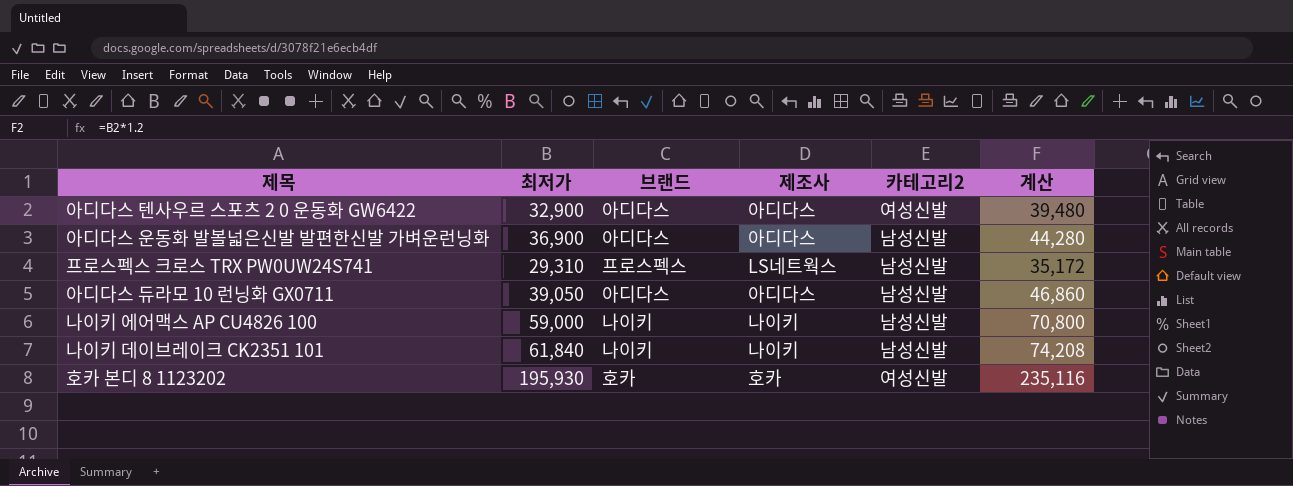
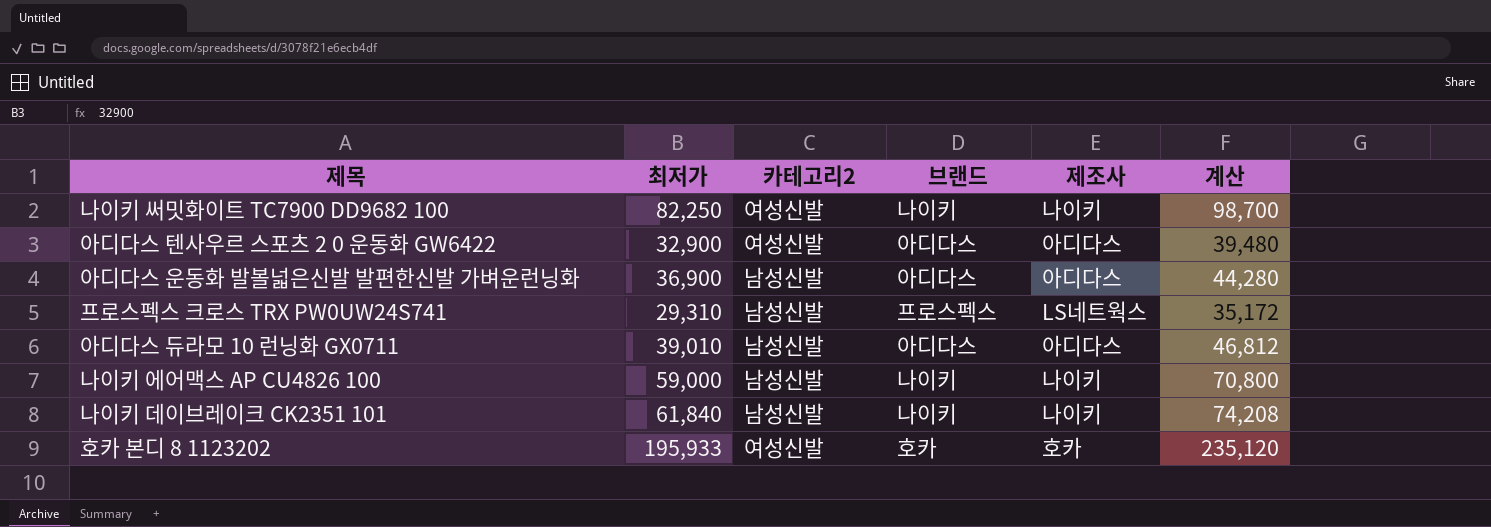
column 카테고리2 | position: 5 -> 3
row 나이키 써밋화이트 TC7900 DD9682 100: none -> 82,250 | 여성신발 | 나이키 | 나이키 | 98,700
아디다스 듀라모 10 런닝화 GX0711 | 최저가: 39,050 -> 39,010
아디다스 듀라모 10 런닝화 GX0711 | 계산: 46,860 -> 46,812
호카 본디 8 1123202 | 최저가: 195,930 -> 195,933
호카 본디 8 1123202 | 계산: 235,116 -> 235,120

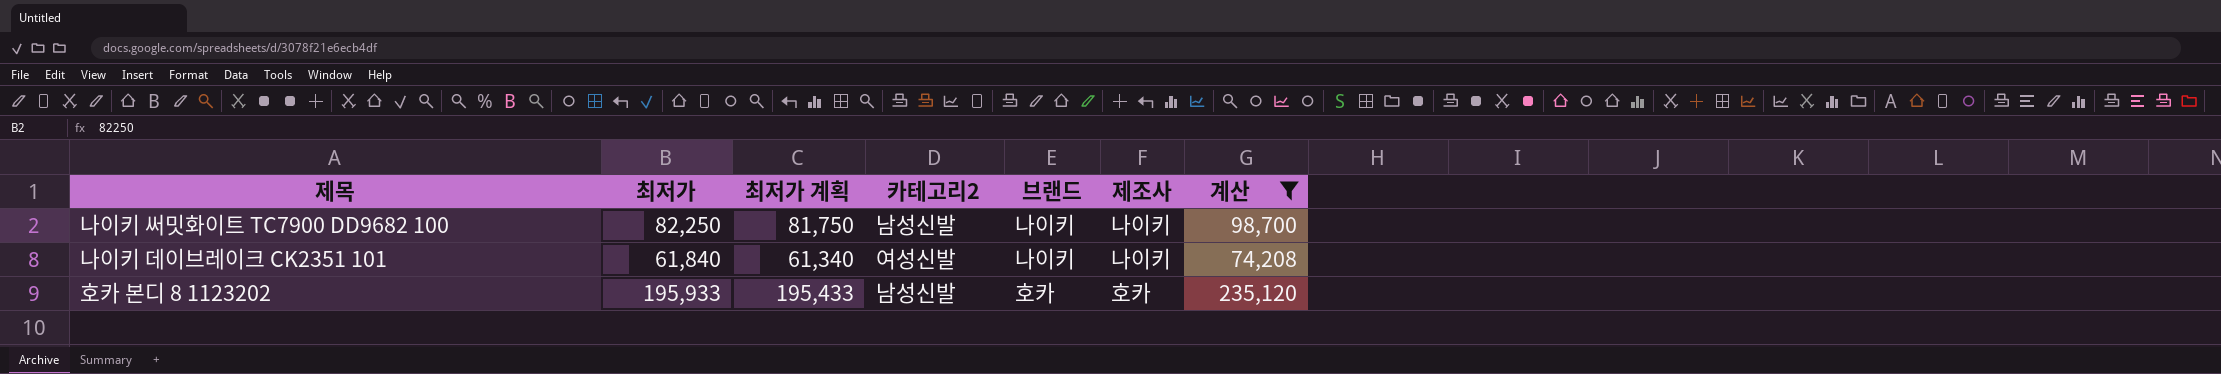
filter: none -> 계산 >= 74,208
column 최저가 계획 | formula: none -> [최저가] - 500
나이키 써밋화이트 TC7900 DD9682 100 | 카테고리2: 여성신발 -> 남성신발
나이키 데이브레이크 CK2351 101 | 카테고리2: 남성신발 -> 여성신발
호카 본디 8 1123202 | 카테고리2: 여성신발 -> 남성신발

